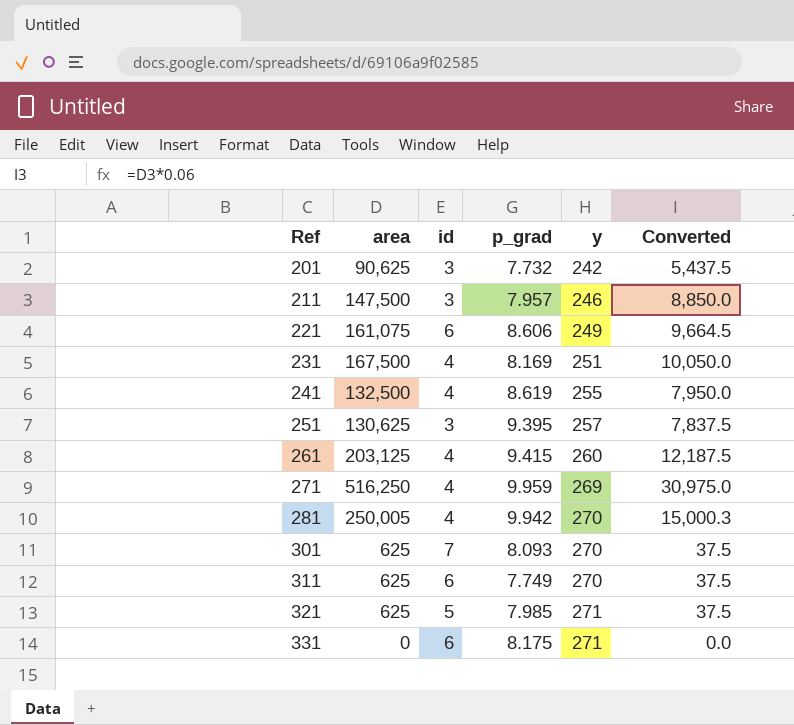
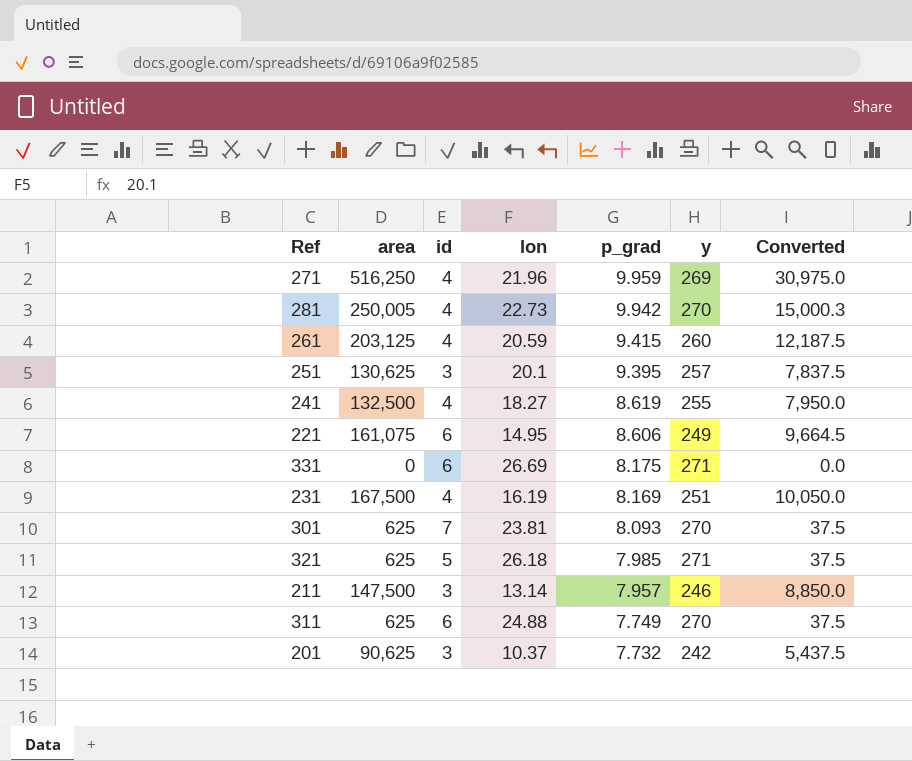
row order: Ref ascending -> p_grad descending
column lon | position: none -> 4

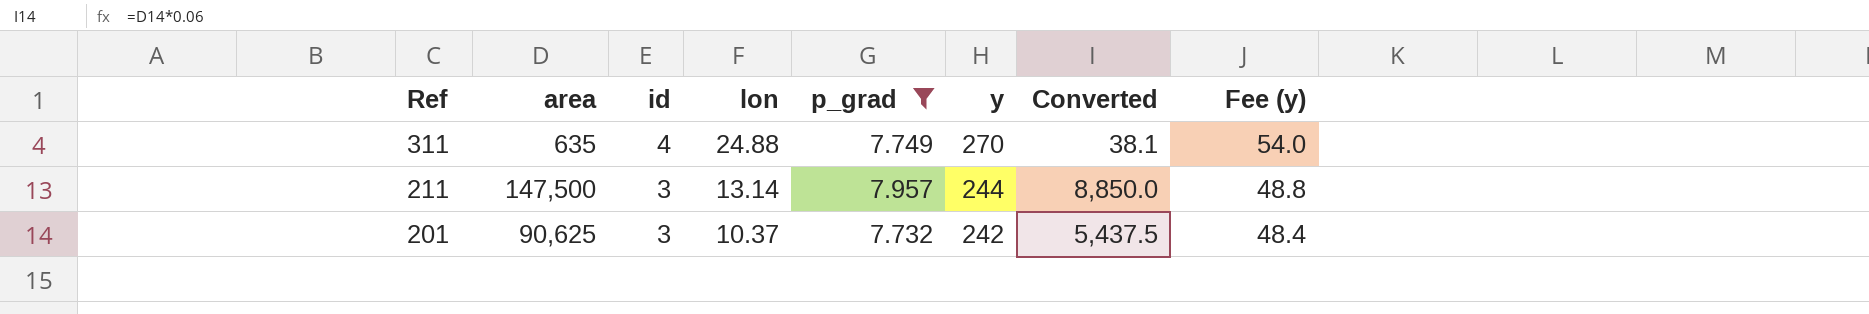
filter: none -> p_grad <= 7.957
row order: p_grad descending -> Ref descending
column Fee (y) | formula: none -> [y] * 0.2
311 | area: 625 -> 635
311 | id: 6 -> 4
311 | Converted: 37.5 -> 38.1
211 | y: 246 -> 244

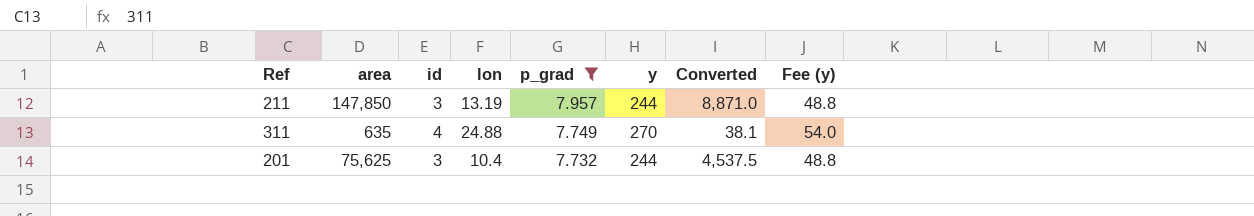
row order: Ref descending -> p_grad descending
211 | area: 147,500 -> 147,850
211 | lon: 13.14 -> 13.19
211 | Converted: 8,850.0 -> 8,871.0
201 | area: 90,625 -> 75,625
201 | lon: 10.37 -> 10.4
201 | y: 242 -> 244
201 | Converted: 5,437.5 -> 4,537.5
201 | Fee (y): 48.4 -> 48.8

